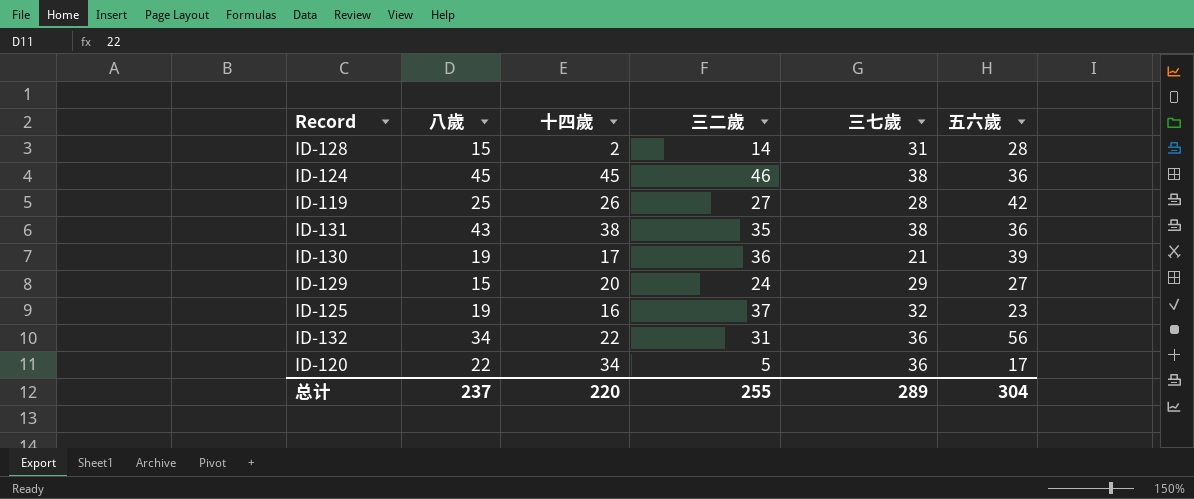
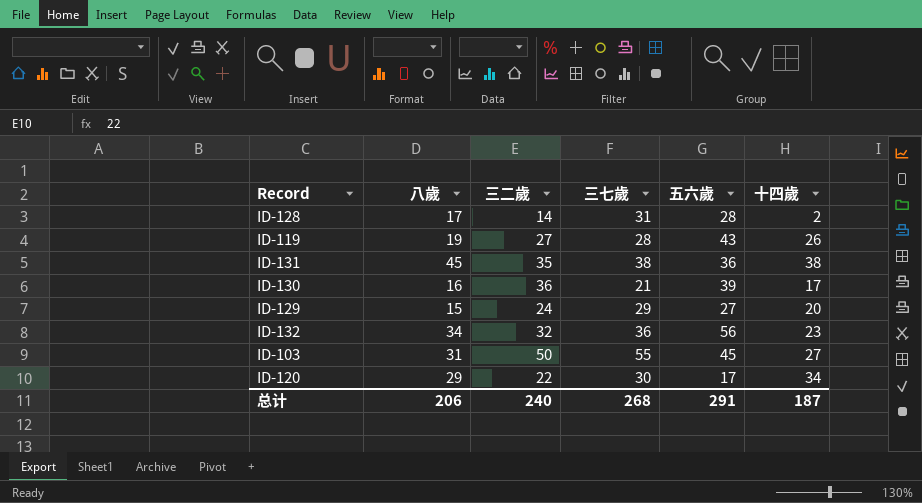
column 十四歲 | position: 3 -> 6
row ID-124: 45 | 45 | 46 | 38 | 36 -> none
row ID-125: 19 | 16 | 37 | 32 | 23 -> none
ID-128 | 八歲: 15 -> 17
ID-119 | 八歲: 25 -> 19
ID-119 | 五六歲: 42 -> 43
ID-131 | 八歲: 43 -> 45
ID-130 | 八歲: 19 -> 16
ID-132 | 三二歲: 31 -> 32
ID-132 | 十四歲: 22 -> 23
row ID-103: none -> 31 | 50 | 55 | 45 | 27
ID-120 | 八歲: 22 -> 29
ID-120 | 三二歲: 5 -> 22
ID-120 | 三七歲: 36 -> 30
总计 | 八歲: 237 -> 206
总计 | 三二歲: 255 -> 240
总计 | 三七歲: 289 -> 268
总计 | 五六歲: 304 -> 291
总计 | 十四歲: 220 -> 187

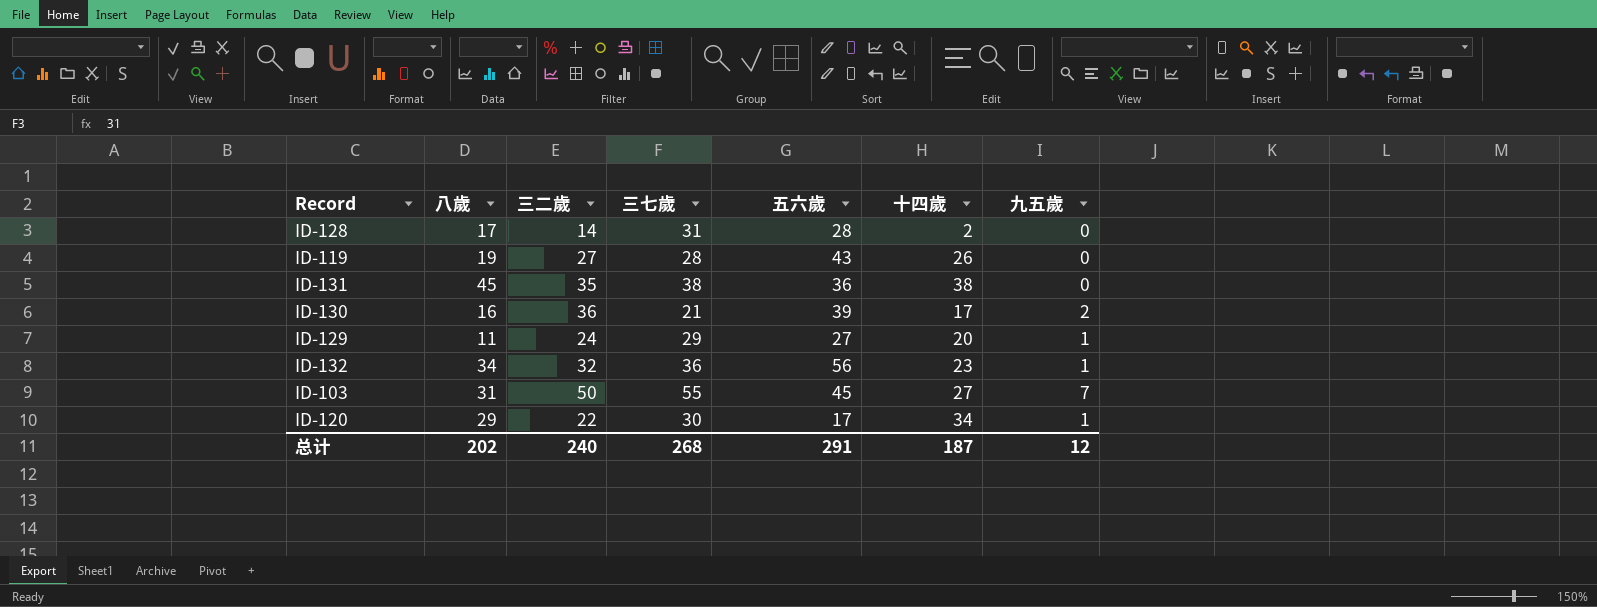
column 九五歲 | position: none -> 7
ID-129 | 八歲: 15 -> 11
总计 | 八歲: 206 -> 202

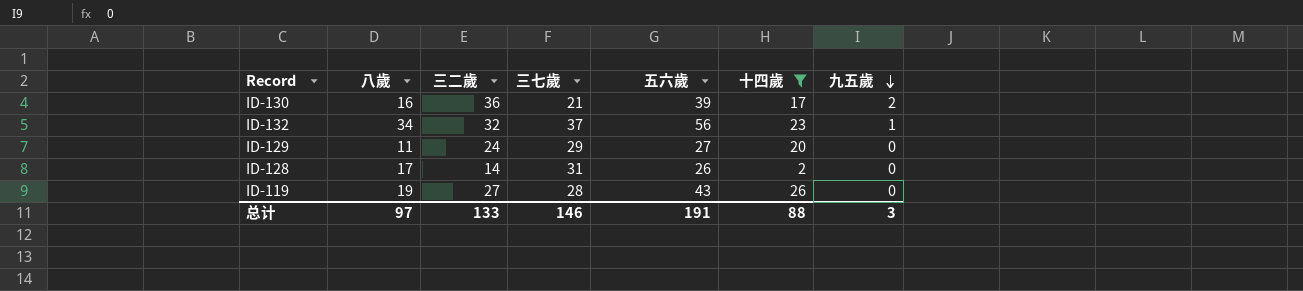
filter: none -> 十四歲 <= 26
row order: none -> 九五歲 descending
ID-132 | 三七歲: 36 -> 37
ID-129 | 九五歲: 1 -> 0
ID-128 | 五六歲: 28 -> 26
总计 | 八歲: 202 -> 97
总计 | 三二歲: 240 -> 133
总计 | 三七歲: 268 -> 146
总计 | 五六歲: 291 -> 191
总计 | 十四歲: 187 -> 88
总计 | 九五歲: 12 -> 3

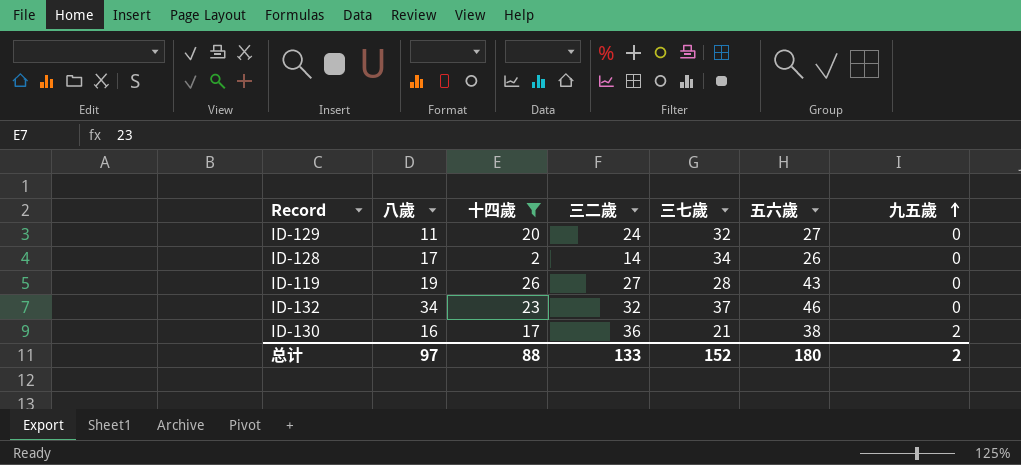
row order: 九五歲 descending -> 九五歲 ascending
column 十四歲 | position: 6 -> 3
ID-129 | 三七歲: 29 -> 32
ID-128 | 三七歲: 31 -> 34
ID-132 | 五六歲: 56 -> 46
ID-132 | 九五歲: 1 -> 0
ID-130 | 五六歲: 39 -> 38
总计 | 三七歲: 146 -> 152
总计 | 五六歲: 191 -> 180
总计 | 九五歲: 3 -> 2

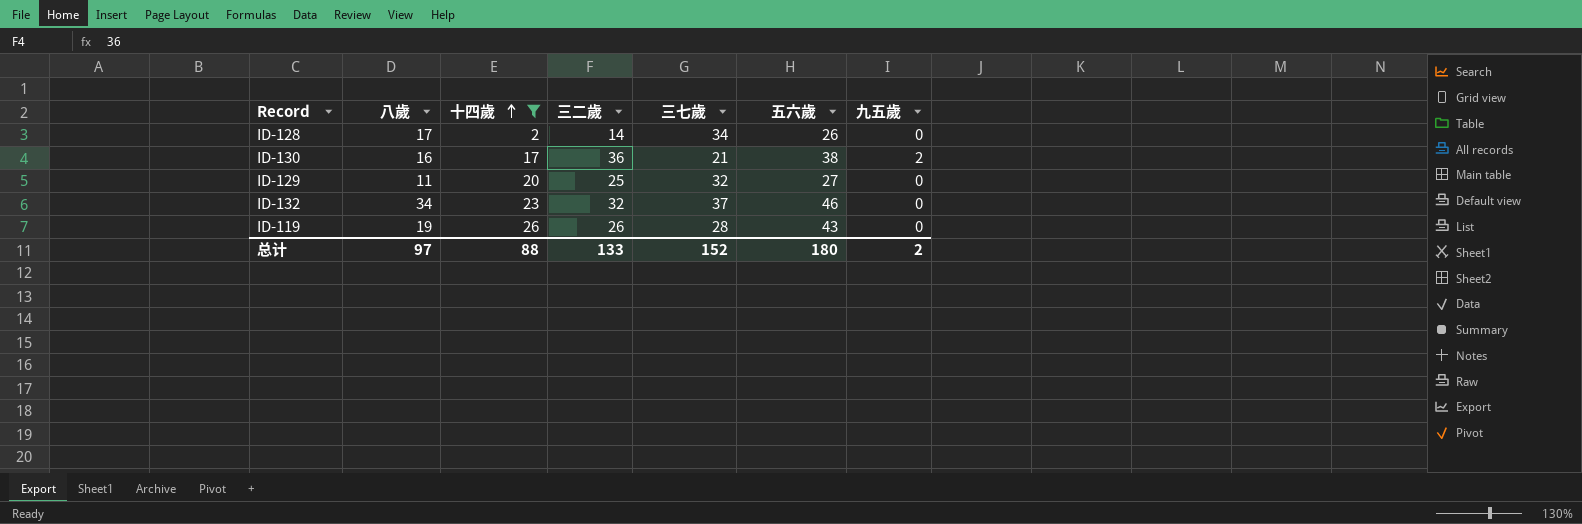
row order: 九五歲 ascending -> 十四歲 ascending
ID-129 | 三二歲: 24 -> 25
ID-119 | 三二歲: 27 -> 26

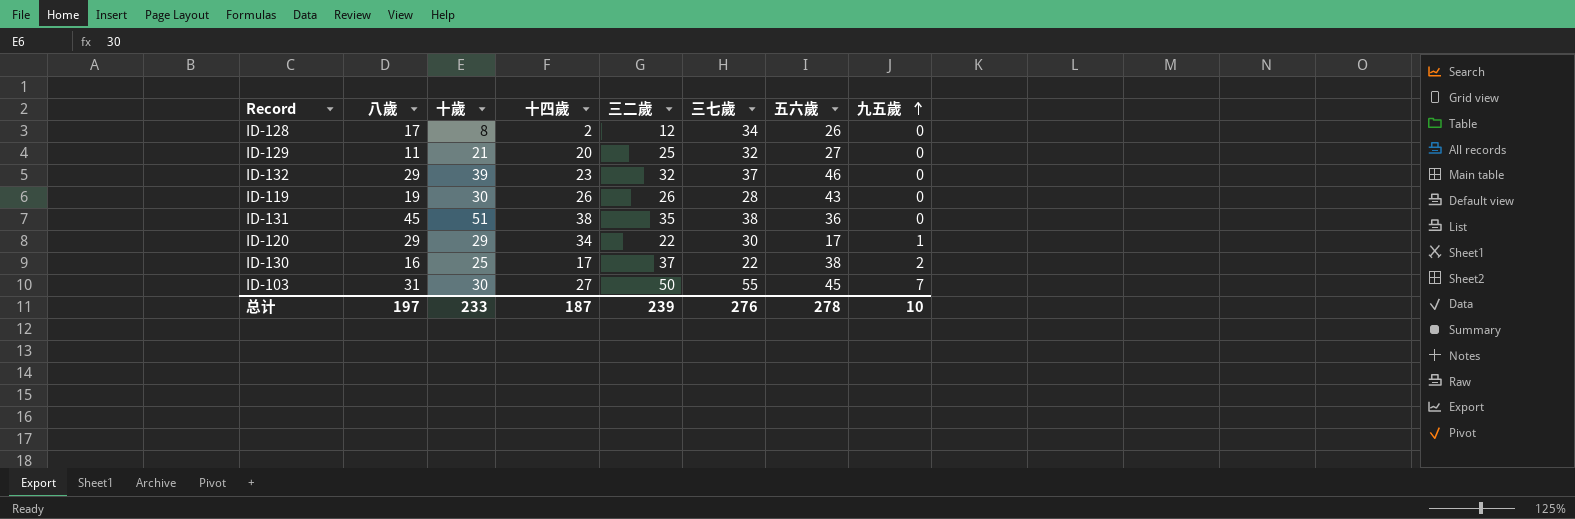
filter: 十四歲 <= 26 -> none
row order: 十四歲 ascending -> 九五歲 ascending
column 十歲 | position: none -> 3
ID-128 | 三二歲: 14 -> 12
ID-132 | 八歲: 34 -> 29
ID-130 | 三二歲: 36 -> 37
ID-130 | 三七歲: 21 -> 22
总计 | 八歲: 97 -> 197
总计 | 十四歲: 88 -> 187
总计 | 三二歲: 133 -> 239
总计 | 三七歲: 152 -> 276
总计 | 五六歲: 180 -> 278
总计 | 九五歲: 2 -> 10

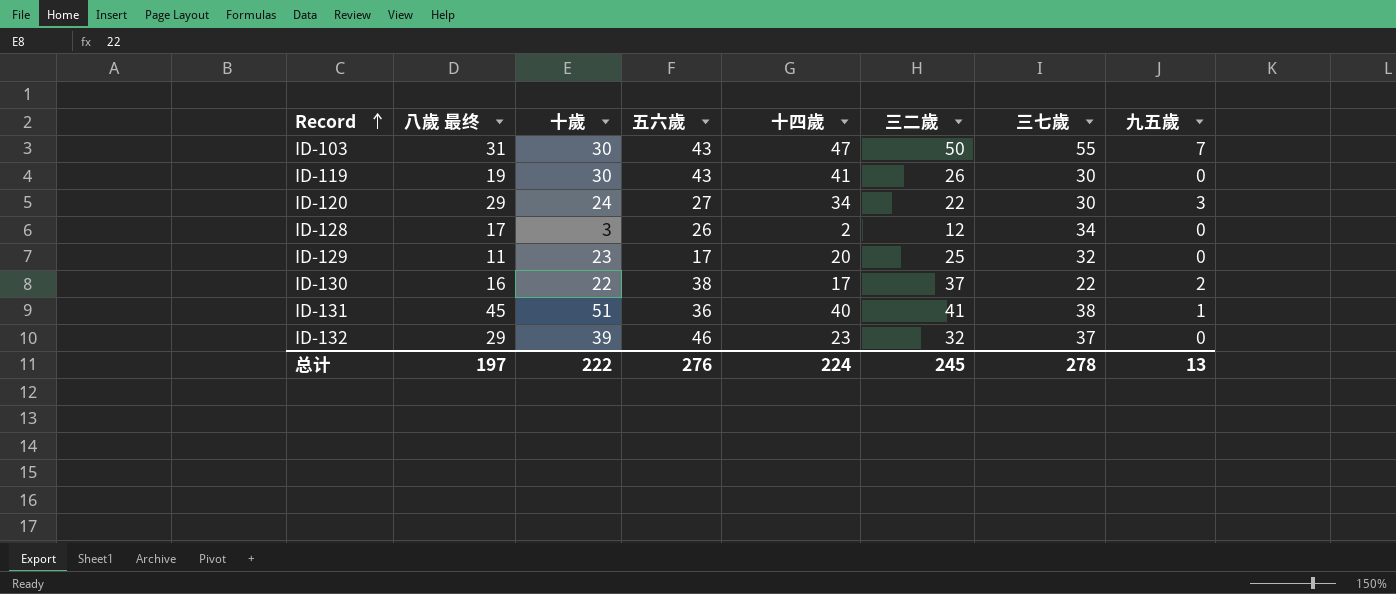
row order: 九五歲 ascending -> Record ascending
column name: 八歲 -> 八歲 最终
column 五六歲 | position: 7 -> 4
ID-103 | 五六歲: 45 -> 43
ID-103 | 十四歲: 27 -> 47
ID-119 | 十四歲: 26 -> 41
ID-119 | 三七歲: 28 -> 30
ID-120 | 十歲: 29 -> 24
ID-120 | 五六歲: 17 -> 27
ID-120 | 九五歲: 1 -> 3
ID-128 | 十歲: 8 -> 3
ID-129 | 十歲: 21 -> 23
ID-129 | 五六歲: 27 -> 17
ID-130 | 十歲: 25 -> 22
ID-131 | 十四歲: 38 -> 40
ID-131 | 三二歲: 35 -> 41
ID-131 | 九五歲: 0 -> 1
总计 | 十歲: 233 -> 222
总计 | 五六歲: 278 -> 276
总计 | 十四歲: 187 -> 224
总计 | 三二歲: 239 -> 245
总计 | 三七歲: 276 -> 278
总计 | 九五歲: 10 -> 13

